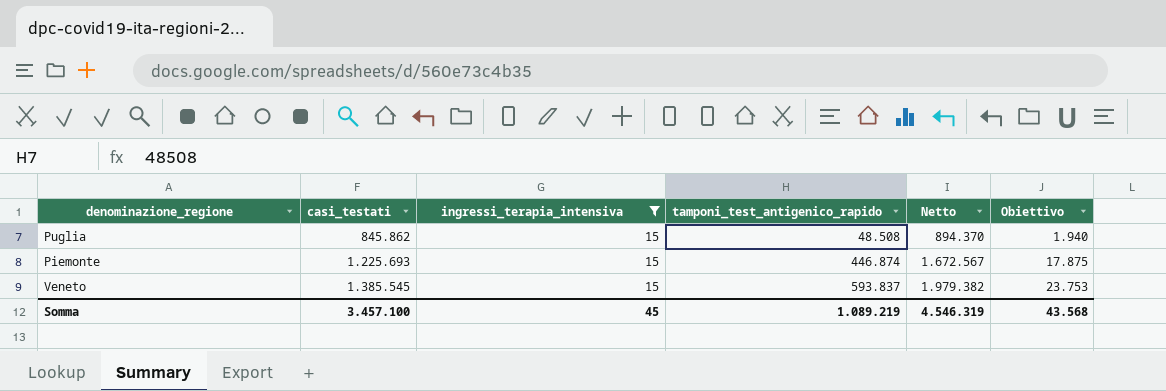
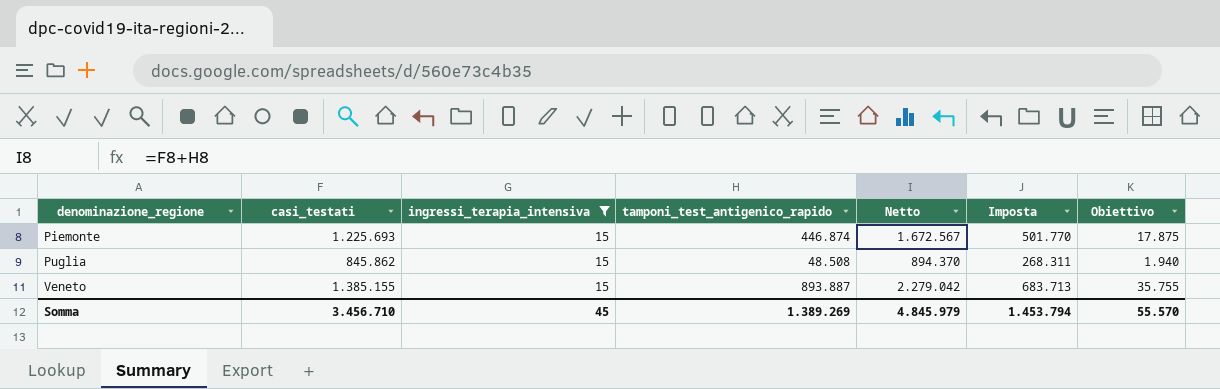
row order: casi_testati ascending -> denominazione_regione ascending
column Imposta | formula: none -> [Netto] * 0,3
Veneto | casi_testati: 1.385.545 -> 1.385.155
Veneto | tamponi_test_antigenico_rapido: 593.837 -> 893.887
Veneto | Netto: 1.979.382 -> 2.279.042
Veneto | Obiettivo: 23.753 -> 35.755
Somma | casi_testati: 3.457.100 -> 3.456.710
Somma | tamponi_test_antigenico_rapido: 1.089.219 -> 1.389.269
Somma | Netto: 4.546.319 -> 4.845.979
Somma | Obiettivo: 43.568 -> 55.570

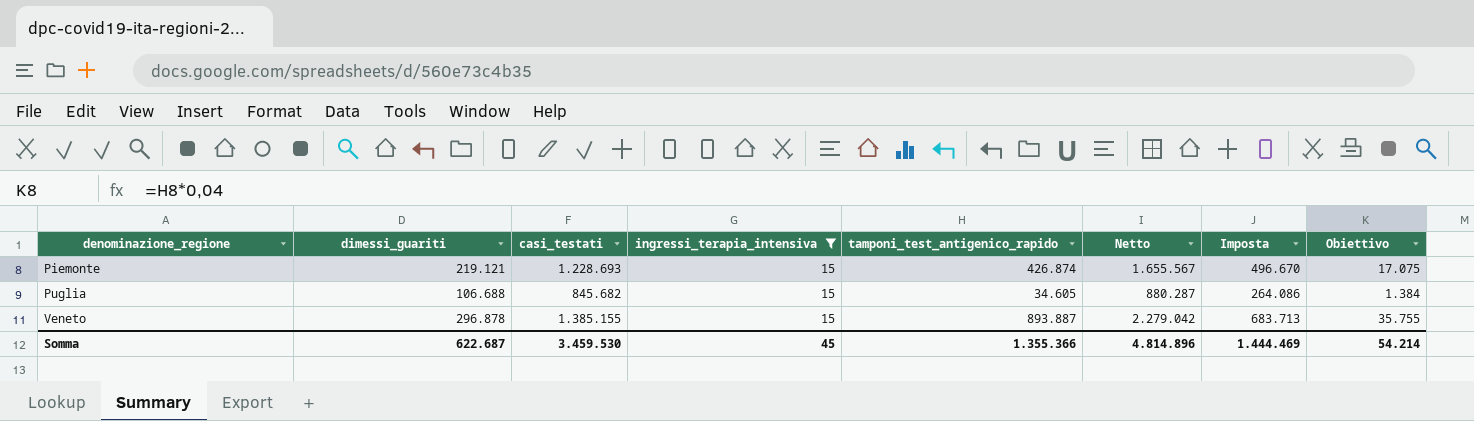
column dimessi_guariti | position: none -> 2
Piemonte | casi_testati: 1.225.693 -> 1.228.693
Piemonte | tamponi_test_antigenico_rapido: 446.874 -> 426.874
Piemonte | Netto: 1.672.567 -> 1.655.567
Piemonte | Imposta: 501.770 -> 496.670
Piemonte | Obiettivo: 17.875 -> 17.075
Puglia | casi_testati: 845.862 -> 845.682
Puglia | tamponi_test_antigenico_rapido: 48.508 -> 34.605
Puglia | Netto: 894.370 -> 880.287
Puglia | Imposta: 268.311 -> 264.086
Puglia | Obiettivo: 1.940 -> 1.384
Somma | casi_testati: 3.456.710 -> 3.459.530
Somma | tamponi_test_antigenico_rapido: 1.389.269 -> 1.355.366
Somma | Netto: 4.845.979 -> 4.814.896
Somma | Imposta: 1.453.794 -> 1.444.469
Somma | Obiettivo: 55.570 -> 54.214

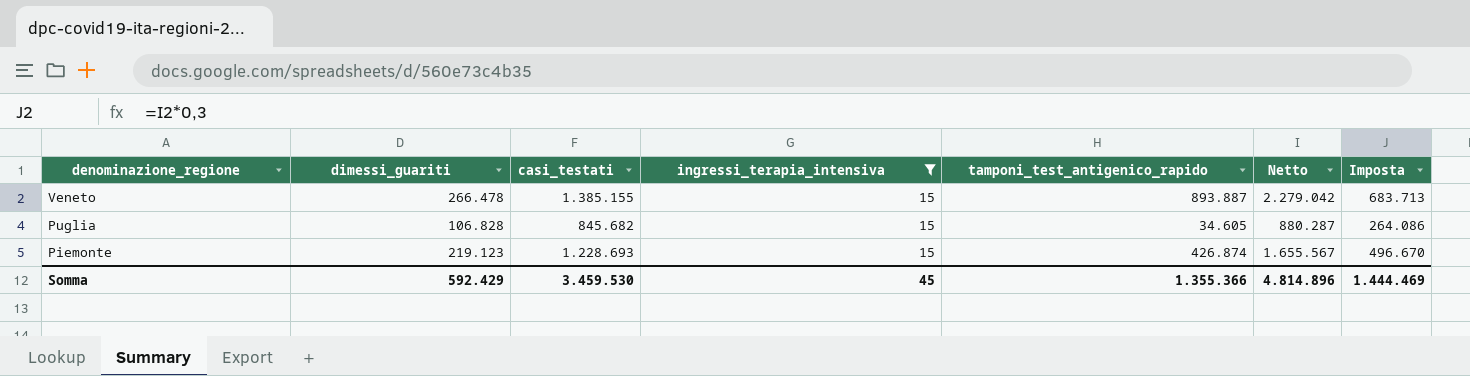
row order: denominazione_regione ascending -> denominazione_regione descending
column Obiettivo | formula: [tamponi_test_antigenico_rapido] * 0,04 -> none
Veneto | dimessi_guariti: 296.878 -> 266.478
Puglia | dimessi_guariti: 106.688 -> 106.828
Piemonte | dimessi_guariti: 219.121 -> 219.123
Somma | dimessi_guariti: 622.687 -> 592.429

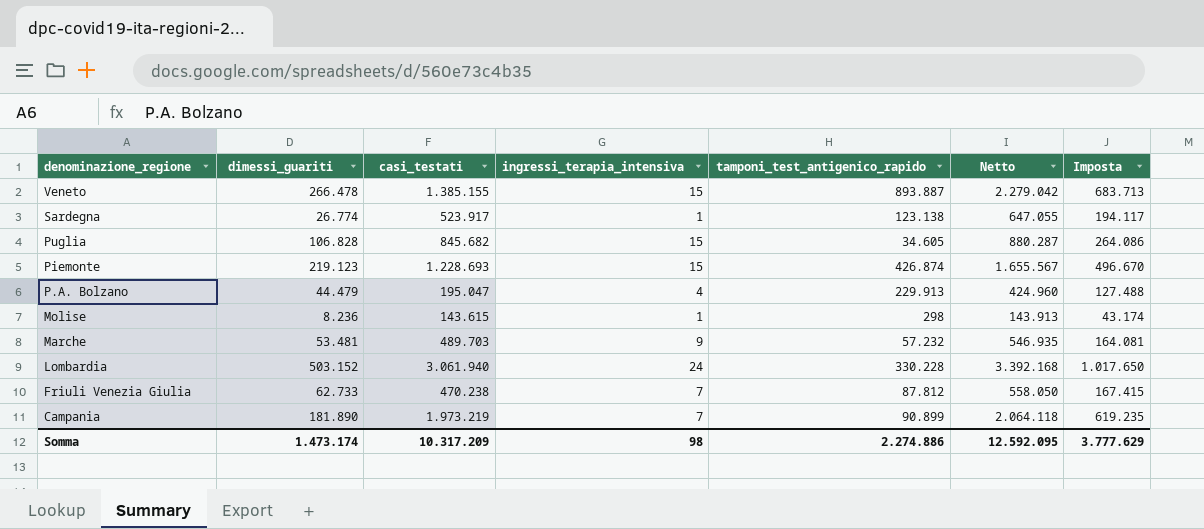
filter: ingressi_terapia_intensiva = 15 -> none
Somma | dimessi_guariti: 592.429 -> 1.473.174
Somma | casi_testati: 3.459.530 -> 10.317.209
Somma | ingressi_terapia_intensiva: 45 -> 98
Somma | tamponi_test_antigenico_rapido: 1.355.366 -> 2.274.886
Somma | Netto: 4.814.896 -> 12.592.095
Somma | Imposta: 1.444.469 -> 3.777.629

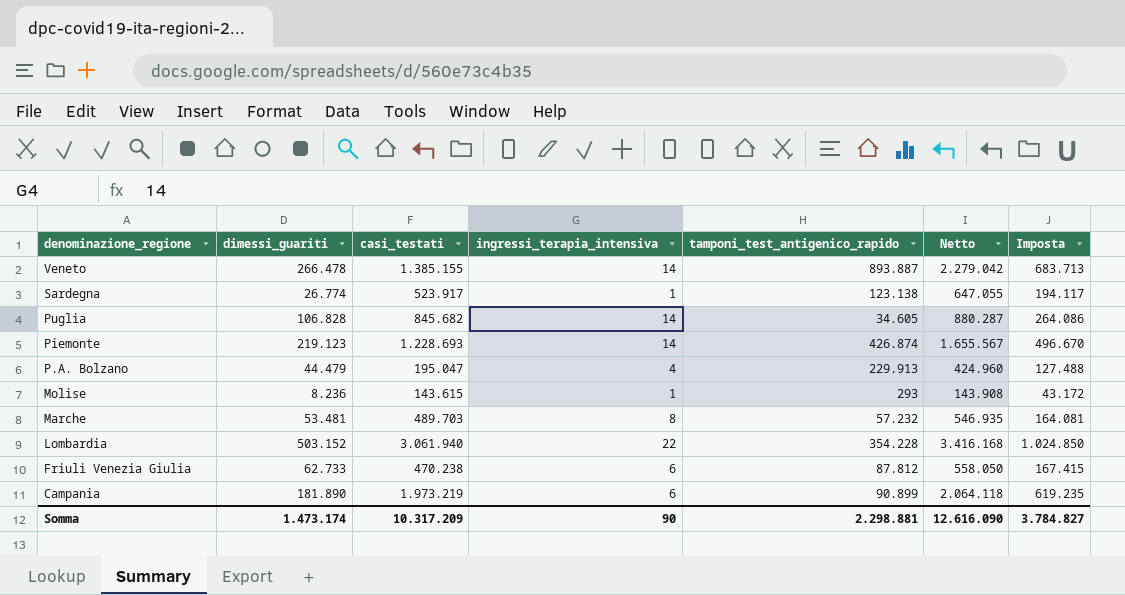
Veneto | ingressi_terapia_intensiva: 15 -> 14
Puglia | ingressi_terapia_intensiva: 15 -> 14
Piemonte | ingressi_terapia_intensiva: 15 -> 14
Molise | tamponi_test_antigenico_rapido: 298 -> 293
Molise | Netto: 143.913 -> 143.908
Molise | Imposta: 43.174 -> 43.172
Marche | ingressi_terapia_intensiva: 9 -> 8
Lombardia | ingressi_terapia_intensiva: 24 -> 22
Lombardia | tamponi_test_antigenico_rapido: 330.228 -> 354.228
Lombardia | Netto: 3.392.168 -> 3.416.168
Lombardia | Imposta: 1.017.650 -> 1.024.850
Friuli Venezia Giulia | ingressi_terapia_intensiva: 7 -> 6
Campania | ingressi_terapia_intensiva: 7 -> 6
Somma | ingressi_terapia_intensiva: 98 -> 90
Somma | tamponi_test_antigenico_rapido: 2.274.886 -> 2.298.881
Somma | Netto: 12.592.095 -> 12.616.090
Somma | Imposta: 3.777.629 -> 3.784.827

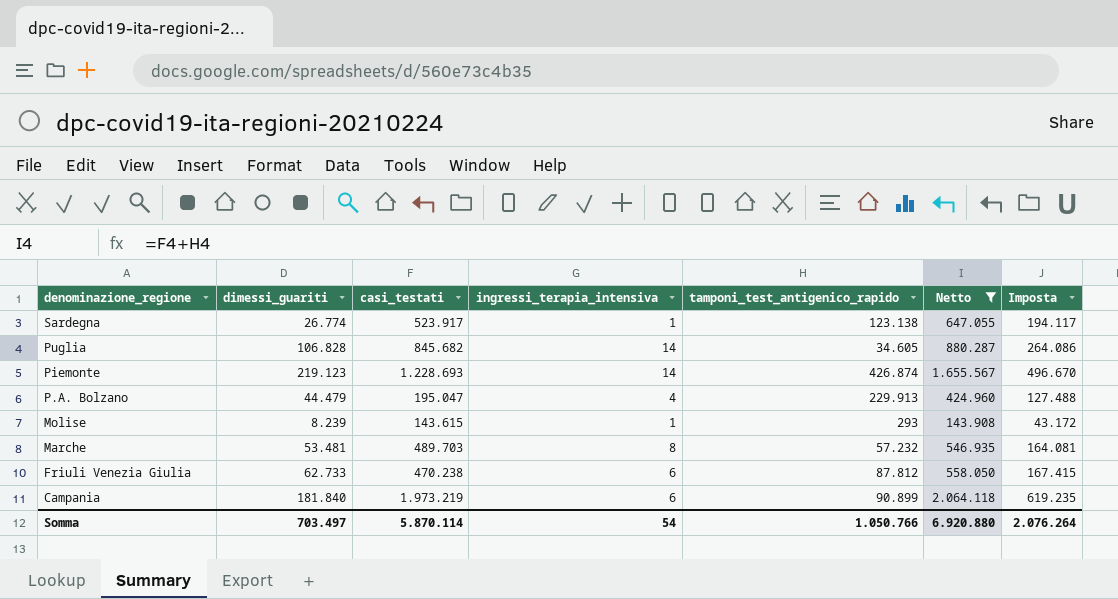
filter: none -> Netto <= 2.064.118
Molise | dimessi_guariti: 8.236 -> 8.239
Campania | dimessi_guariti: 181.890 -> 181.840
Somma | dimessi_guariti: 1.473.174 -> 703.497
Somma | casi_testati: 10.317.209 -> 5.870.114
Somma | ingressi_terapia_intensiva: 90 -> 54
Somma | tamponi_test_antigenico_rapido: 2.298.881 -> 1.050.766
Somma | Netto: 12.616.090 -> 6.920.880
Somma | Imposta: 3.784.827 -> 2.076.264

